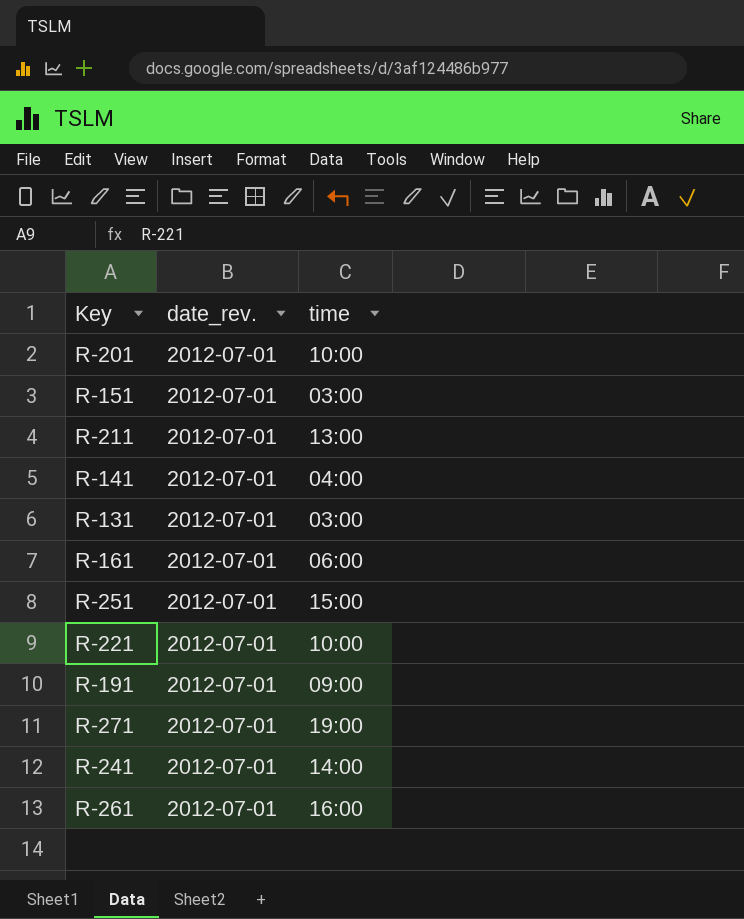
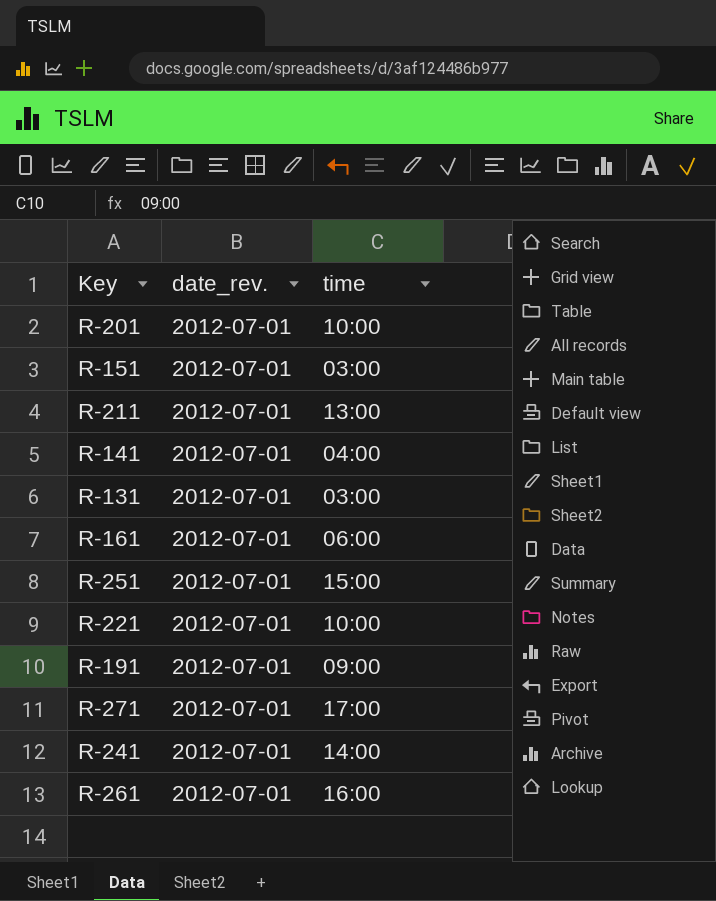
R-271 | time: 19:00 -> 17:00

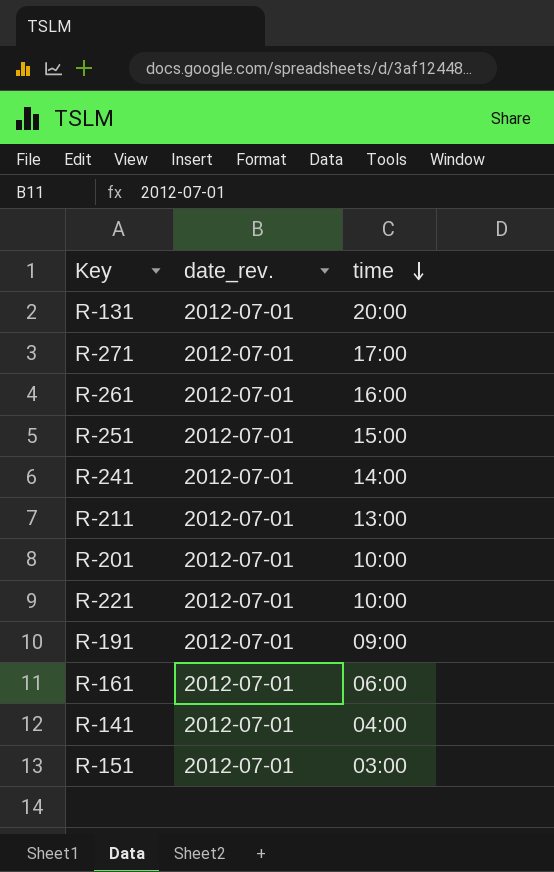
row order: none -> time descending
R-131 | time: 03:00 -> 20:00

